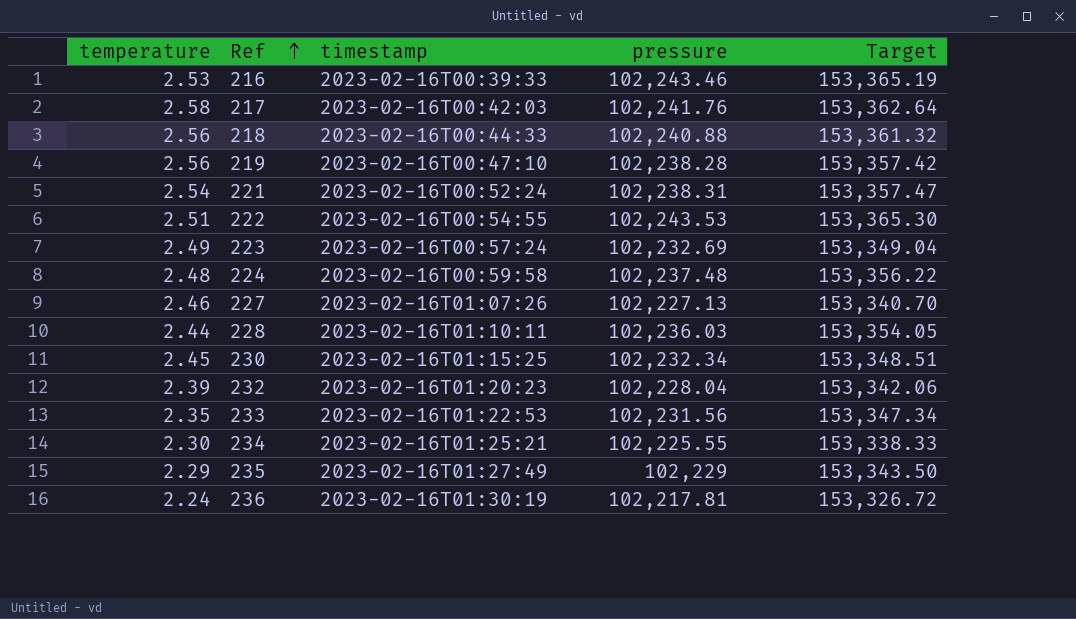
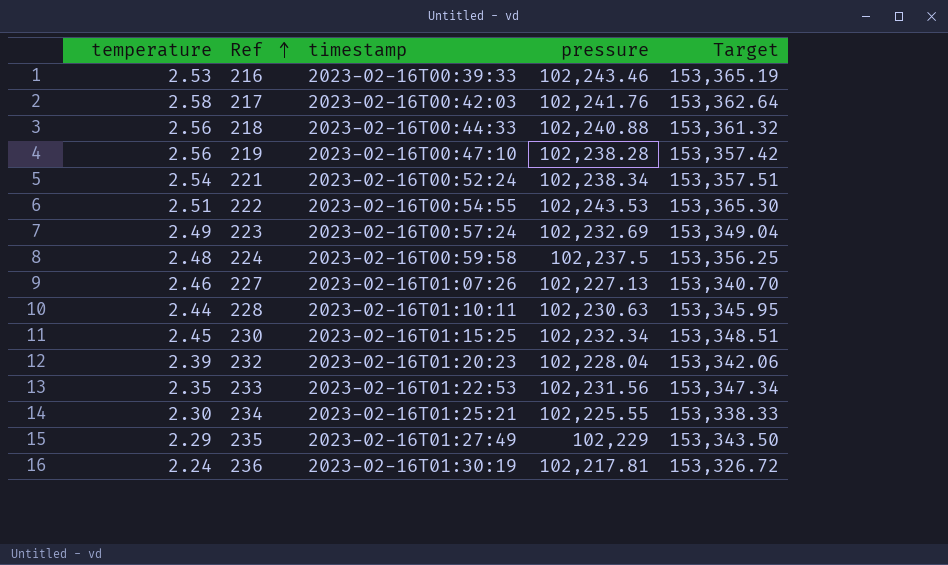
221 | pressure: 102,238.31 -> 102,238.34
221 | Target: 153,357.47 -> 153,357.51
224 | pressure: 102,237.48 -> 102,237.5
224 | Target: 153,356.22 -> 153,356.25
228 | pressure: 102,236.03 -> 102,230.63
228 | Target: 153,354.05 -> 153,345.95

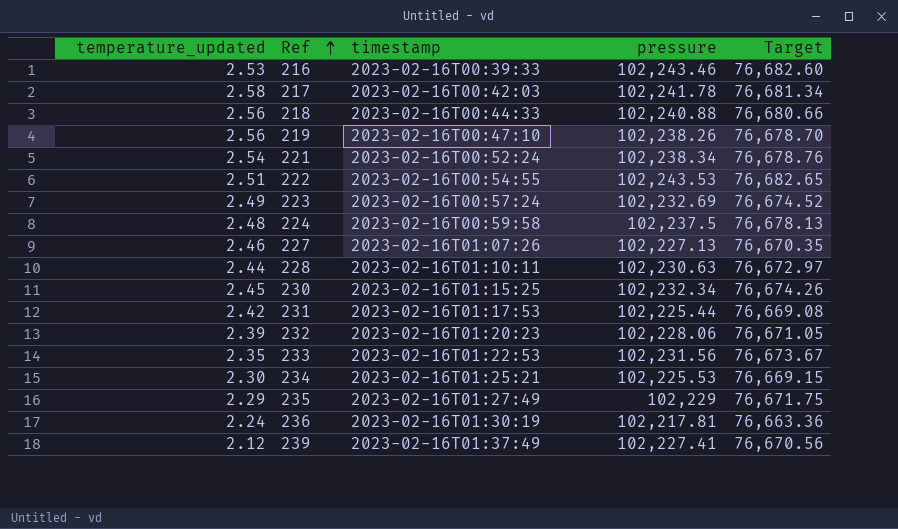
column name: temperature -> temperature_updated
column Target | formula: [pressure] * 1.5 -> [pressure] * 0.75
217 | pressure: 102,241.76 -> 102,241.78
219 | pressure: 102,238.28 -> 102,238.26
row 231: none -> 2.42 | 2023-02-16T01:17:53 | 102,225.44 | 76,669.08
232 | pressure: 102,228.04 -> 102,228.06
234 | pressure: 102,225.55 -> 102,225.53
row 239: none -> 2.12 | 2023-02-16T01:37:49 | 102,227.41 | 76,670.56

